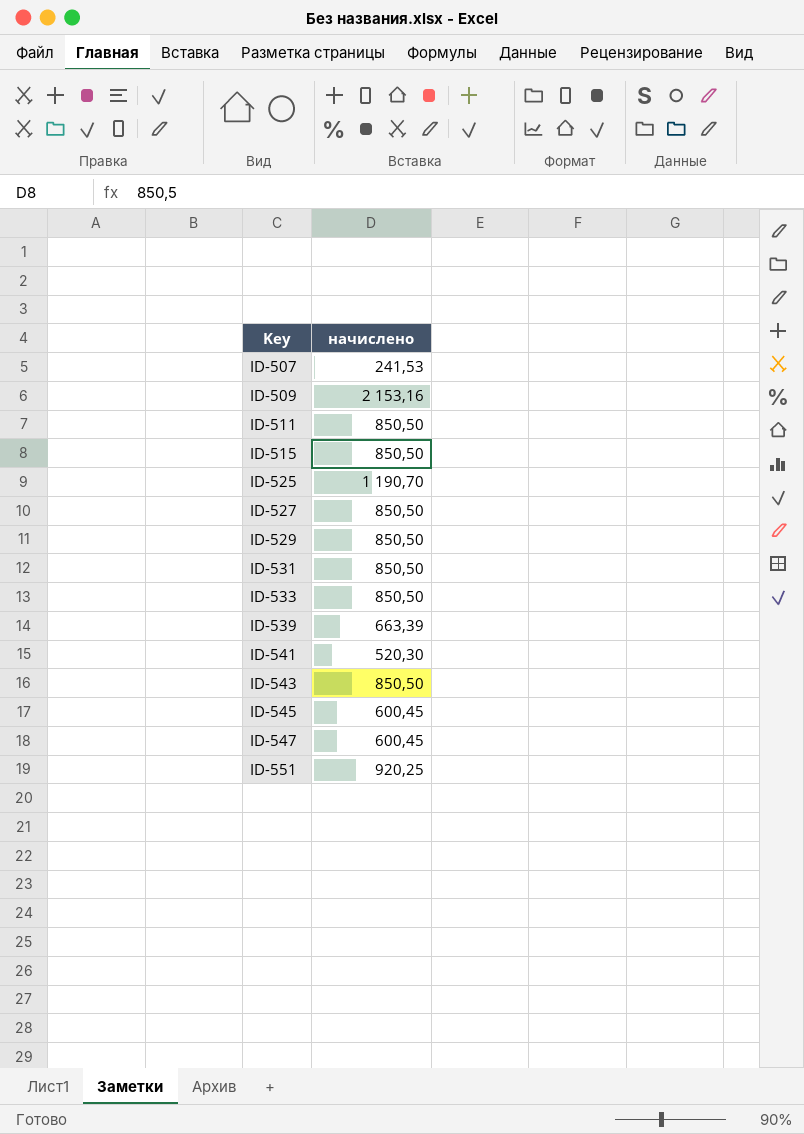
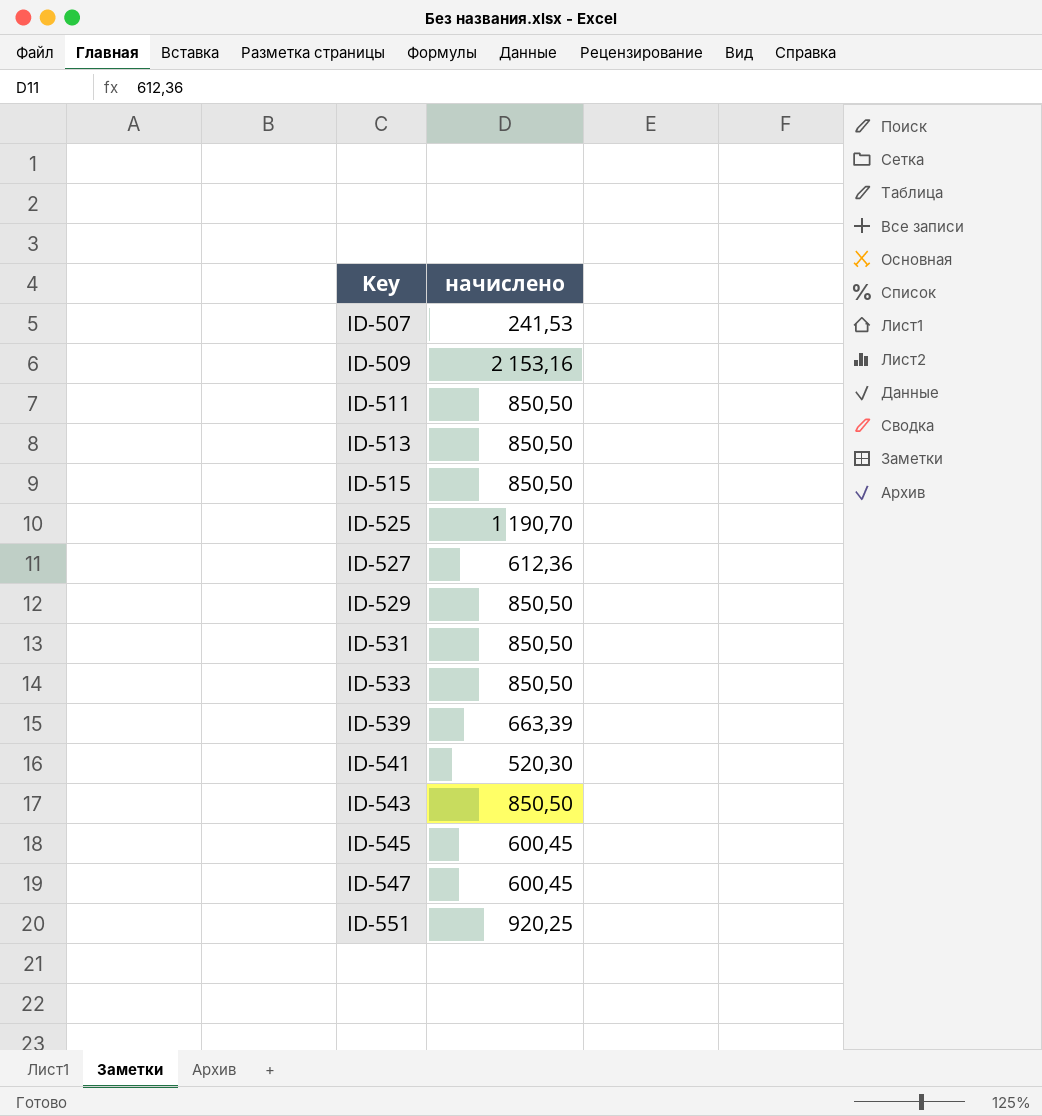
row ID-513: none -> 850,50
ID-527 | начислено: 850,50 -> 612,36

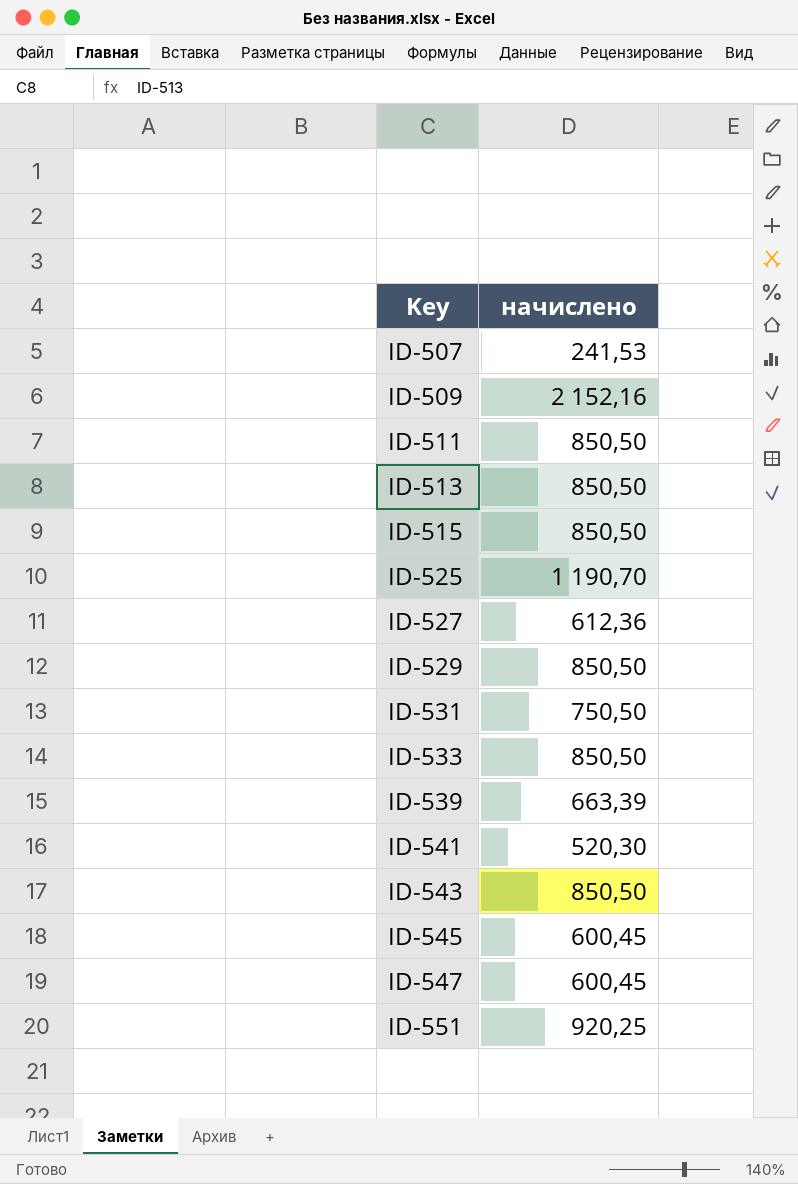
ID-509 | начислено: 2 153,16 -> 2 152,16
ID-531 | начислено: 850,50 -> 750,50

